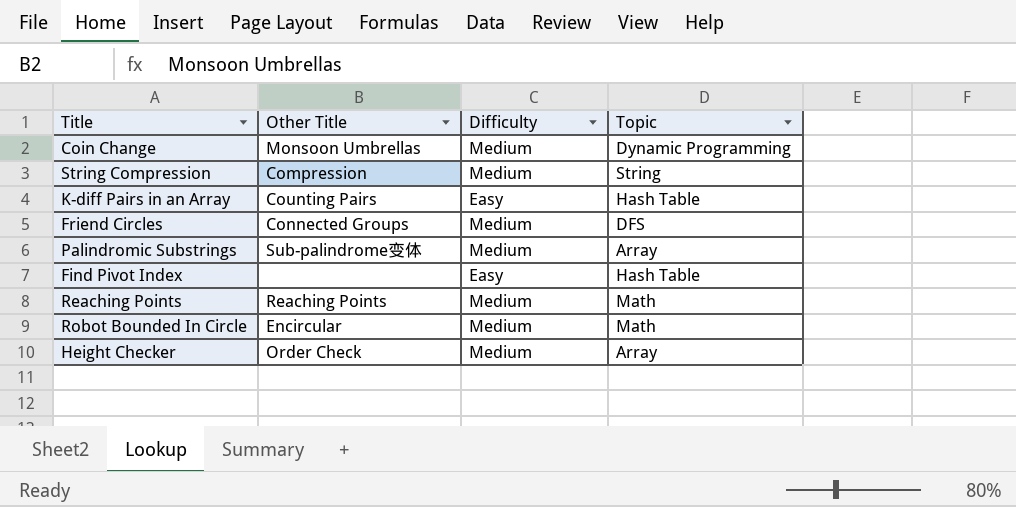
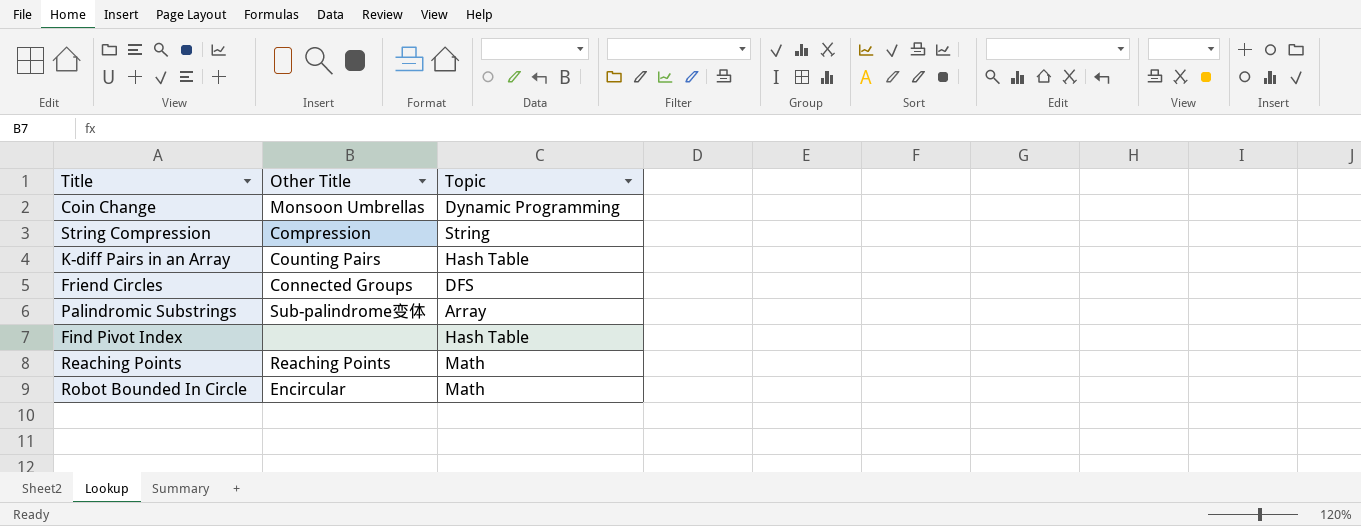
column Difficulty | position: 3 -> none
row Height Checker: Order Check | Medium | Array -> none

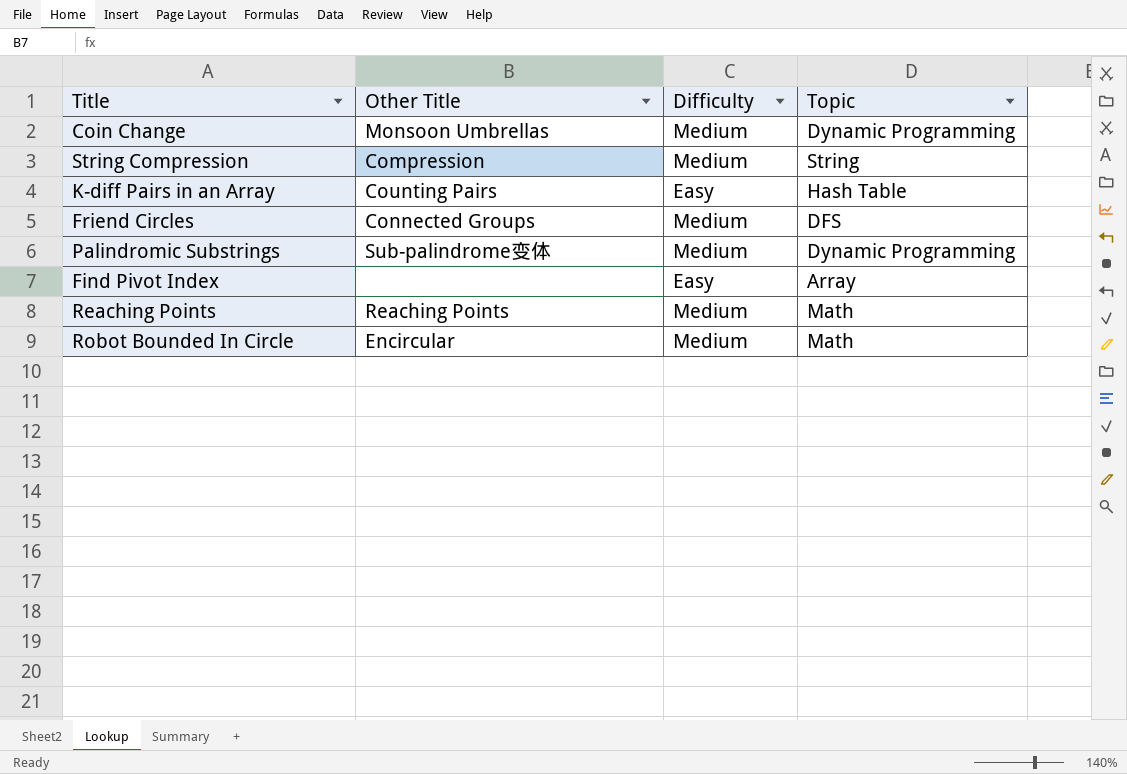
column Difficulty | position: none -> 3
Palindromic Substrings | Topic: Array -> Dynamic Programming
Find Pivot Index | Topic: Hash Table -> Array

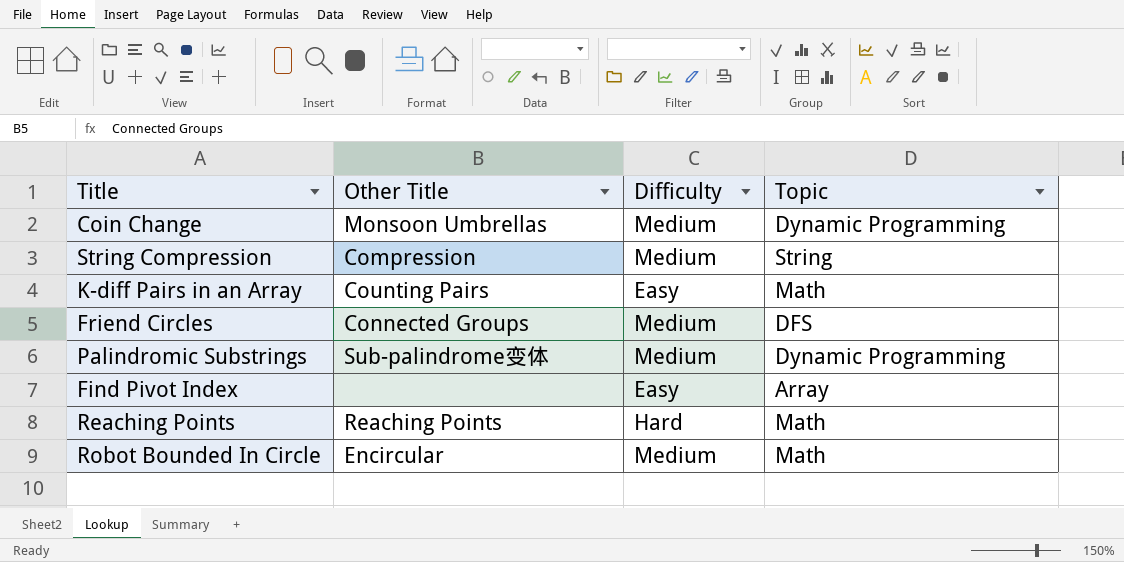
K-diff Pairs in an Array | Topic: Hash Table -> Math
Reaching Points | Difficulty: Medium -> Hard

